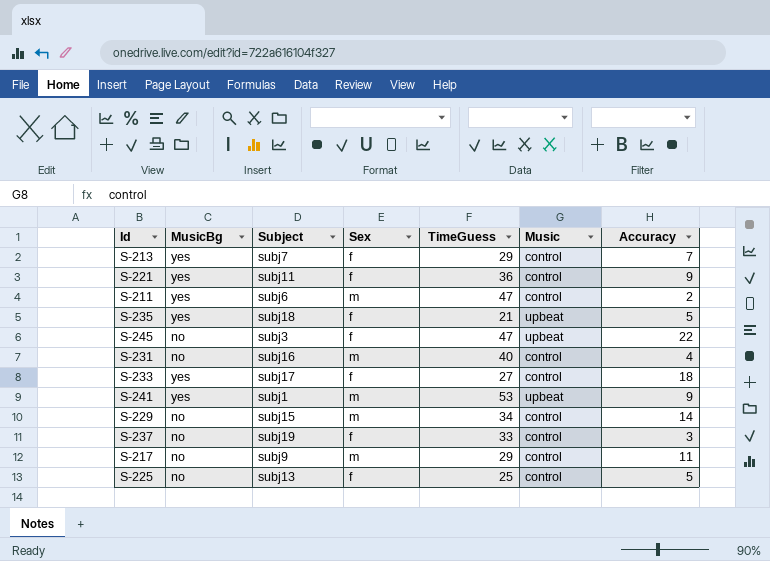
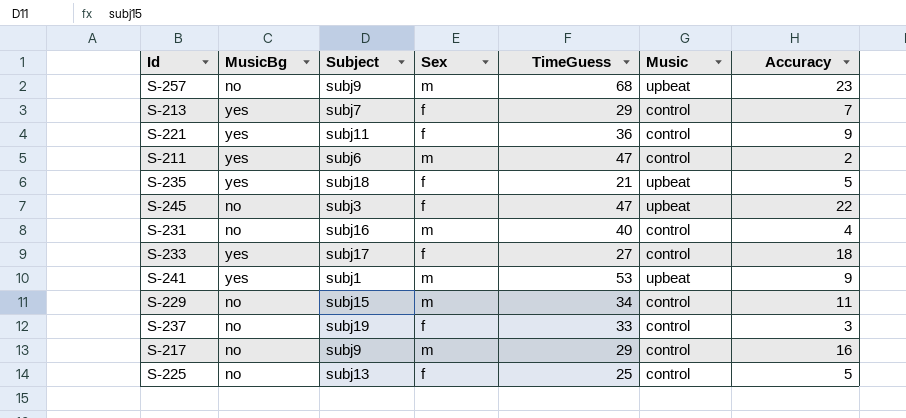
row S-257: none -> no | subj9 | m | 68 | upbeat | 23
S-229 | Accuracy: 14 -> 11
S-217 | Accuracy: 11 -> 16

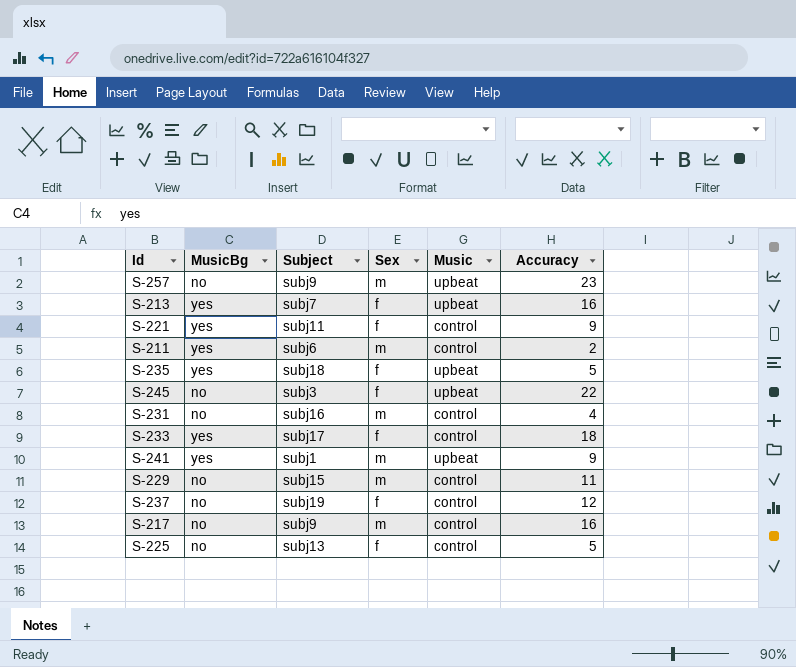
column TimeGuess | position: 5 -> none
S-213 | Music: control -> upbeat
S-213 | Accuracy: 7 -> 16
S-237 | Accuracy: 3 -> 12

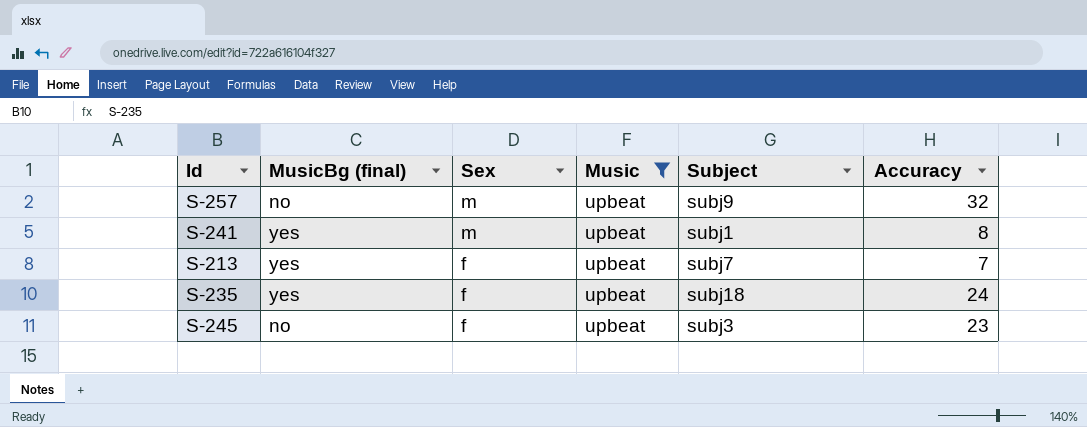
filter: none -> Music = upbeat
row order: none -> Sex descending
column name: MusicBg -> MusicBg (final)
column Subject | position: 3 -> 5
S-257 | Accuracy: 23 -> 32
S-241 | Accuracy: 9 -> 8
S-213 | Accuracy: 16 -> 7
S-235 | Accuracy: 5 -> 24
S-245 | Accuracy: 22 -> 23

